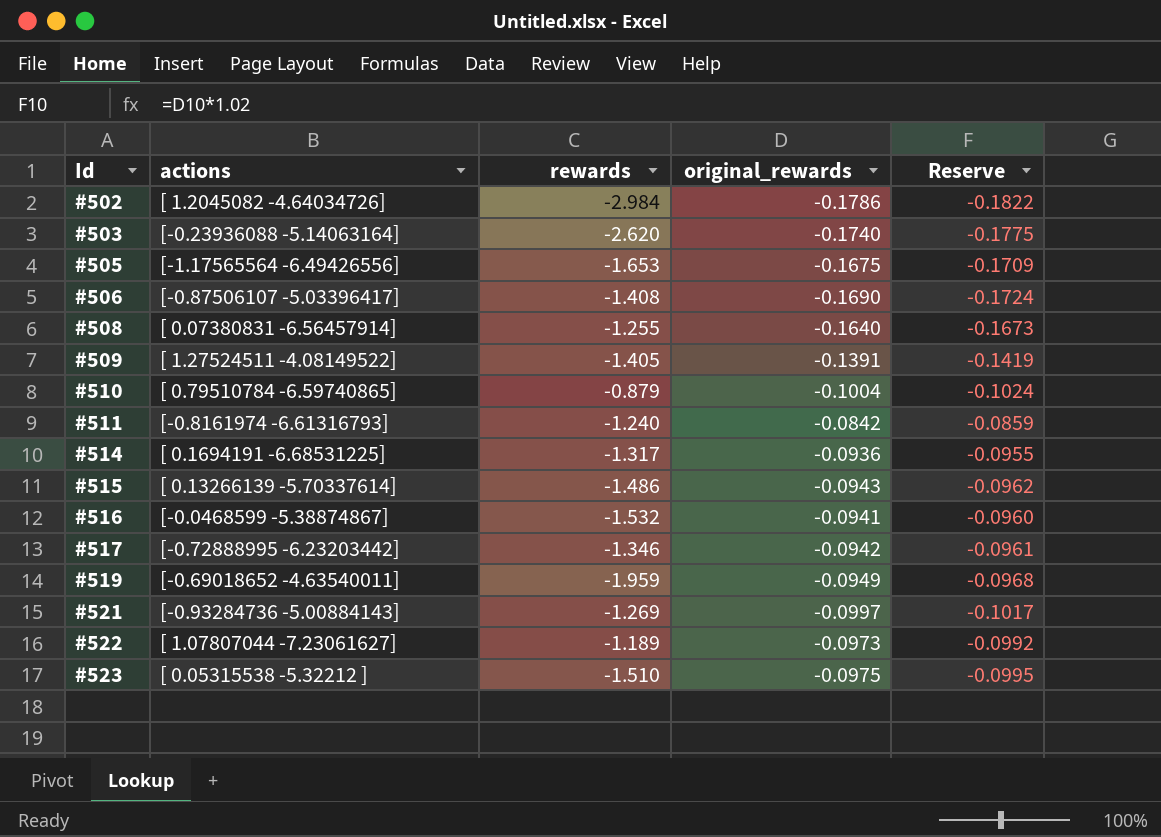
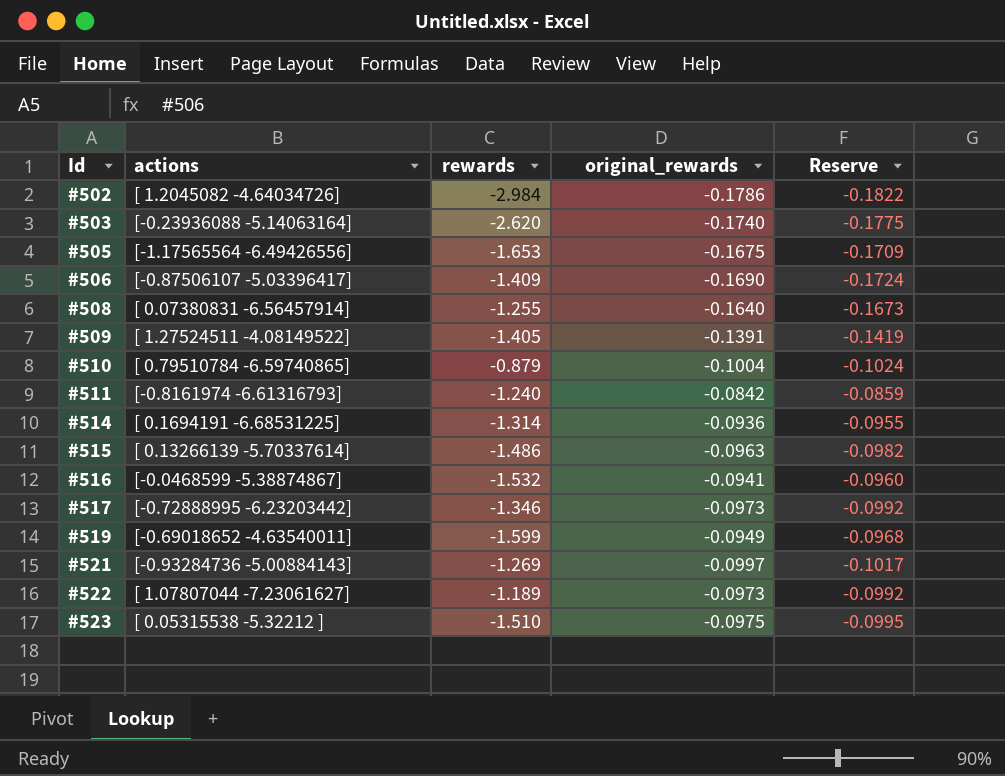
#506 | rewards: -1.408 -> -1.409
#514 | rewards: -1.317 -> -1.314
#515 | original_rewards: -0.0943 -> -0.0963
#515 | Reserve: -0.0962 -> -0.0982
#517 | original_rewards: -0.0942 -> -0.0973
#517 | Reserve: -0.0961 -> -0.0992
#519 | rewards: -1.959 -> -1.599

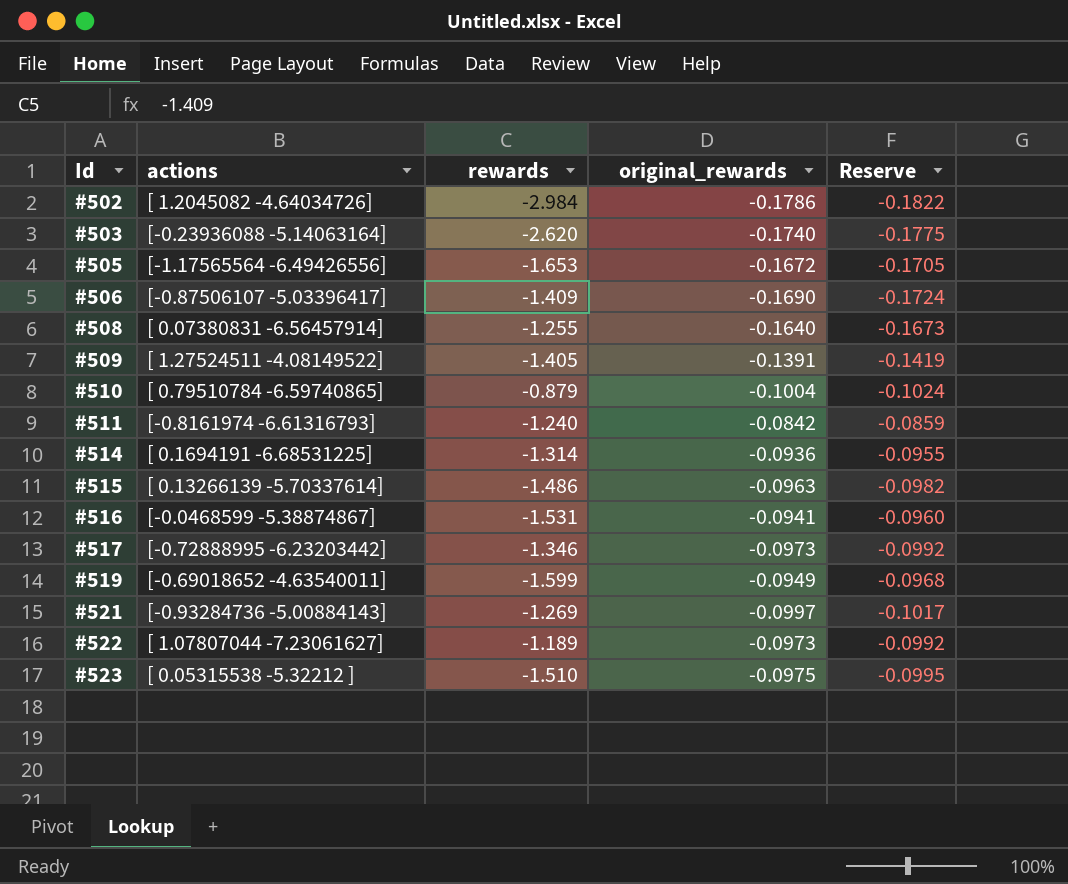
#505 | original_rewards: -0.1675 -> -0.1672
#505 | Reserve: -0.1709 -> -0.1705
#516 | rewards: -1.532 -> -1.531

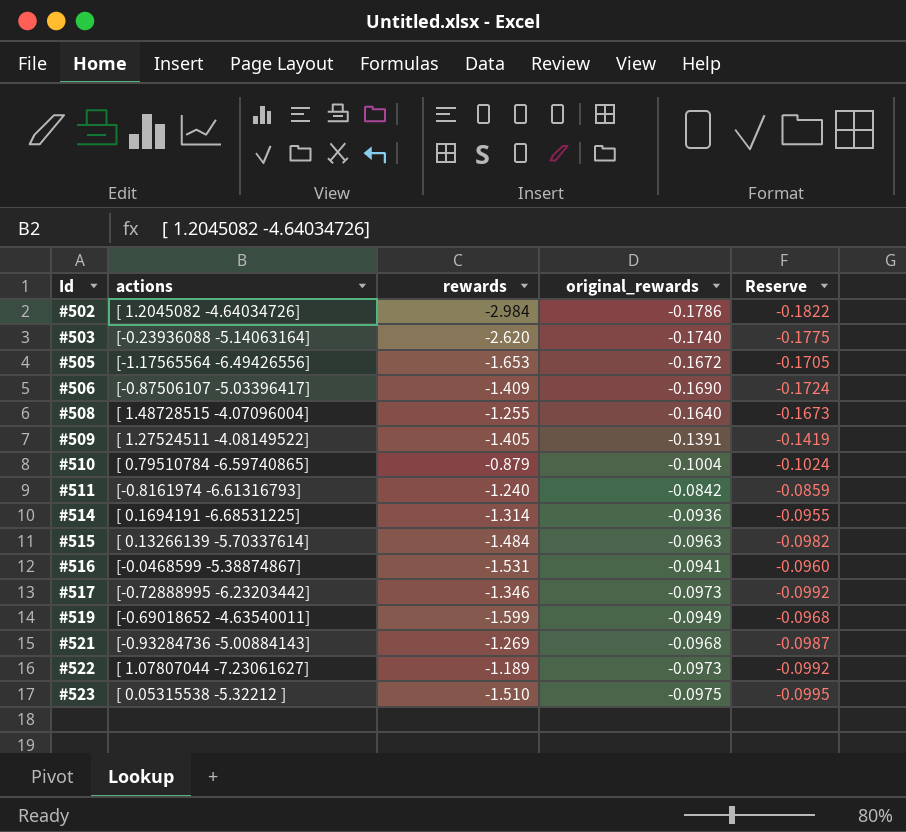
#508 | actions: [ 0.07380831 -6.56457914] -> [ 1.48728515 -4.07096004]
#515 | rewards: -1.486 -> -1.484
#521 | original_rewards: -0.0997 -> -0.0968
#521 | Reserve: -0.1017 -> -0.0987

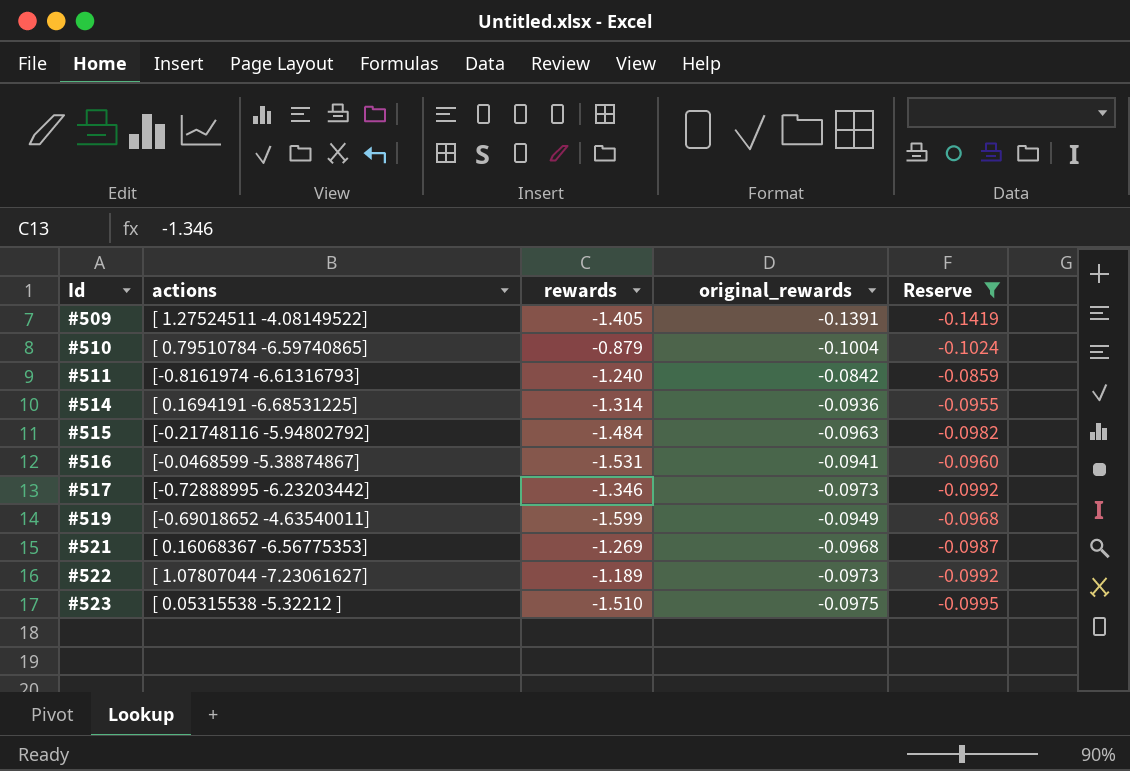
filter: none -> Reserve >= -0.1419
#515 | actions: [ 0.13266139 -5.70337614] -> [-0.21748116 -5.94802792]
#521 | actions: [-0.93284736 -5.00884143] -> [ 0.16068367 -6.56775353]

